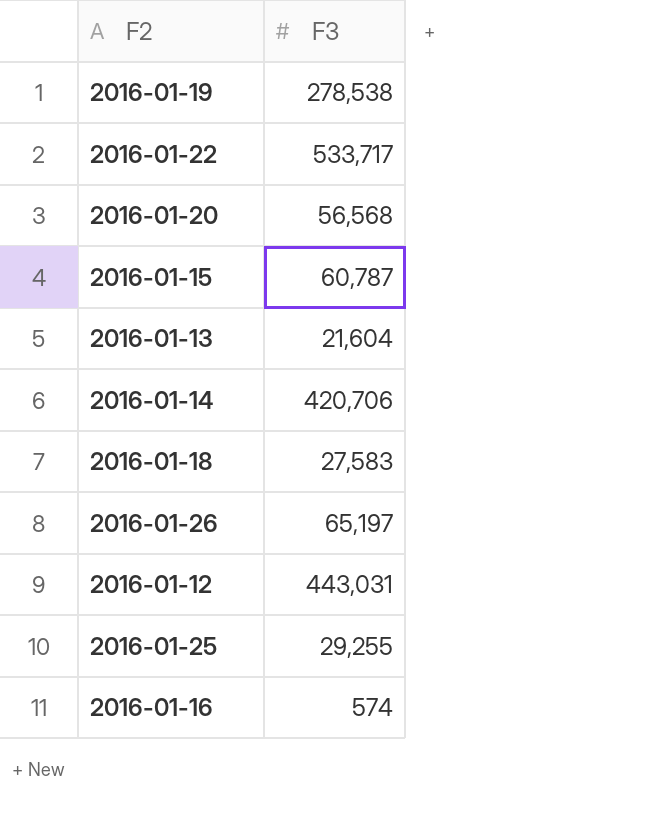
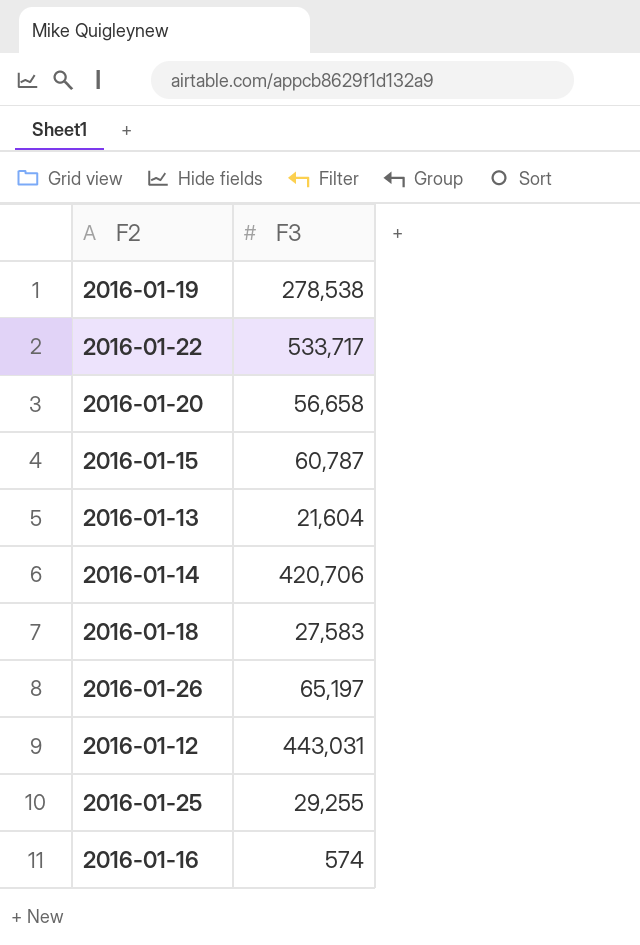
2016-01-20 | F3: 56,568 -> 56,658

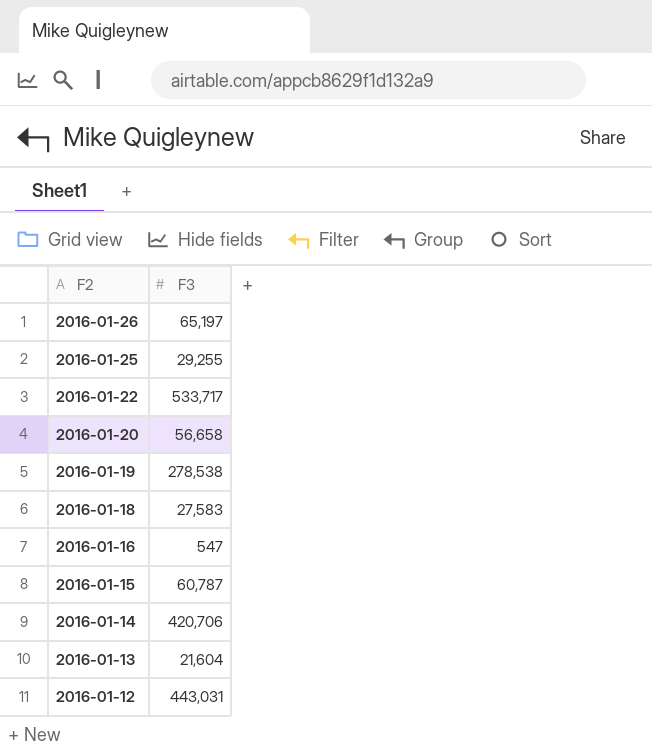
row order: none -> F2 descending
2016-01-16 | F3: 574 -> 547

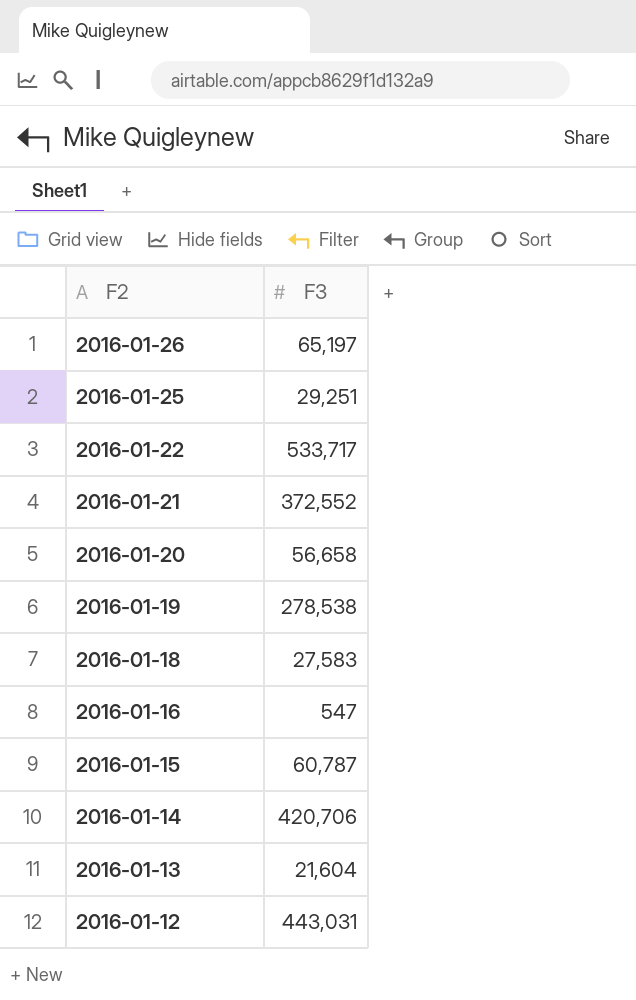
2016-01-25 | F3: 29,255 -> 29,251
row 2016-01-21: none -> 372,552

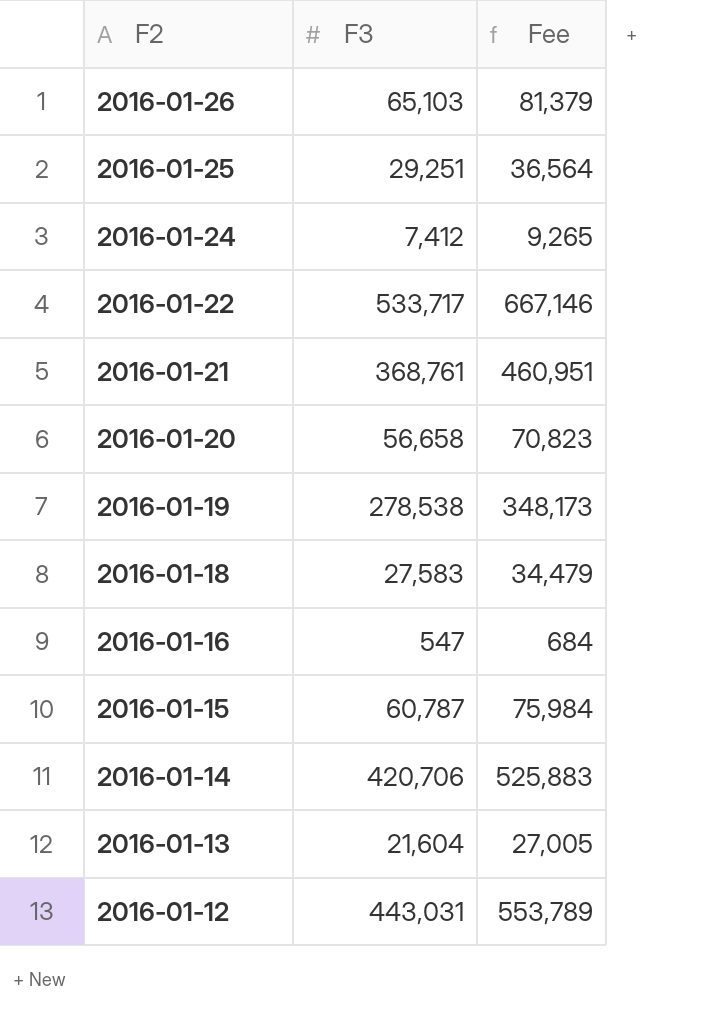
column Fee | formula: none -> [F3] * 1.25
2016-01-26 | F3: 65,197 -> 65,103
row 2016-01-24: none -> 7,412 | 9,265
2016-01-21 | F3: 372,552 -> 368,761

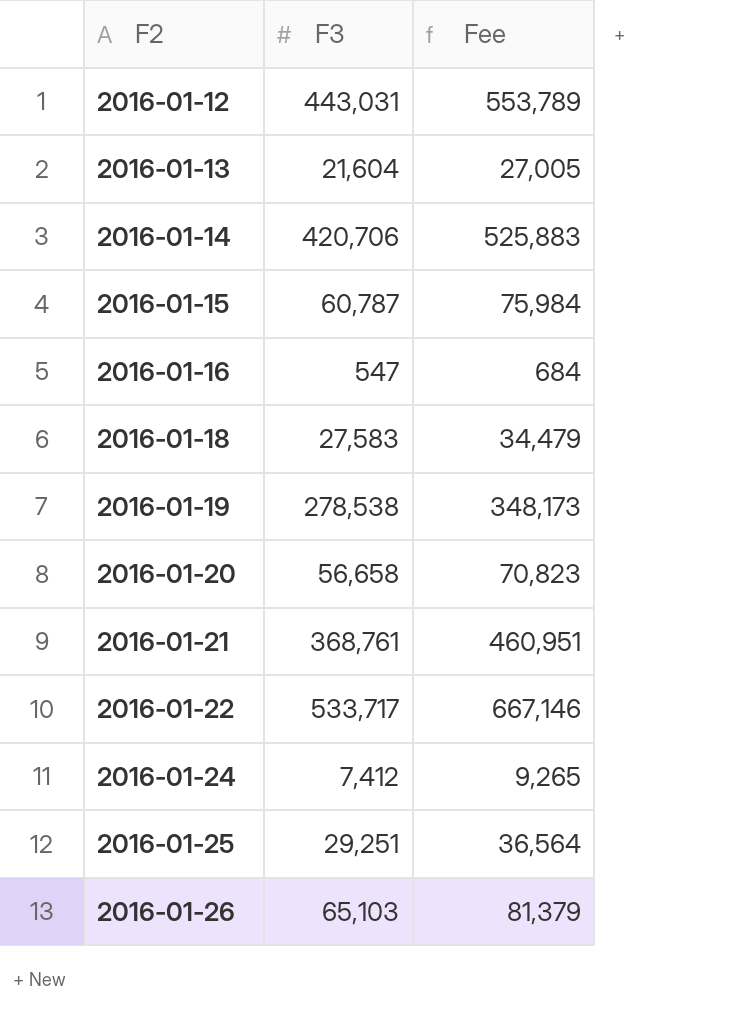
row order: F2 descending -> F2 ascending

